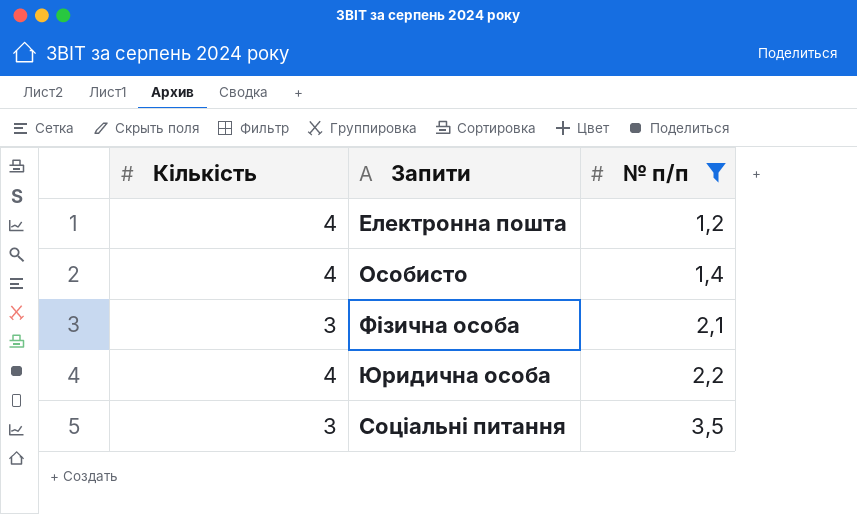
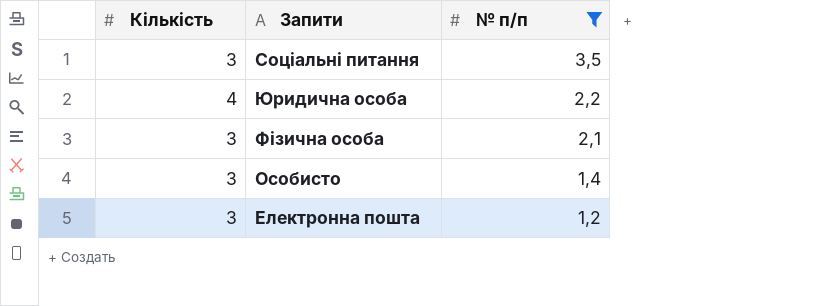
row order: № п/п ascending -> № п/п descending
Особисто | Кількість: 4 -> 3
Електронна пошта | Кількість: 4 -> 3

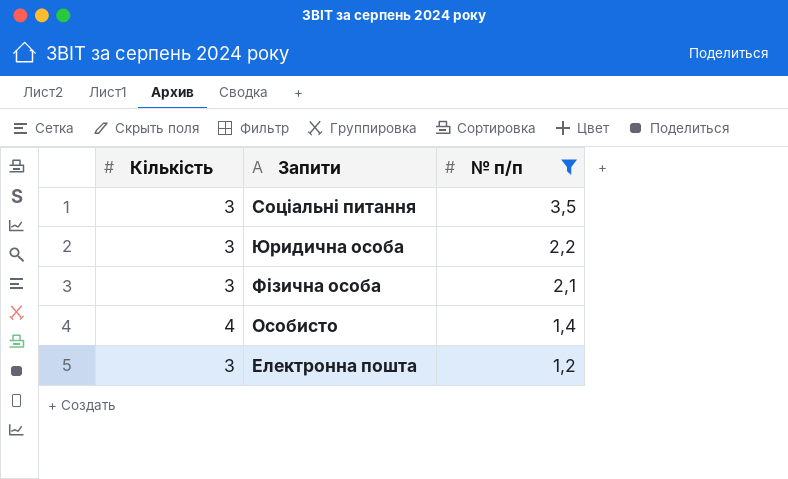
Юридична особа | Кількість: 4 -> 3
Особисто | Кількість: 3 -> 4

